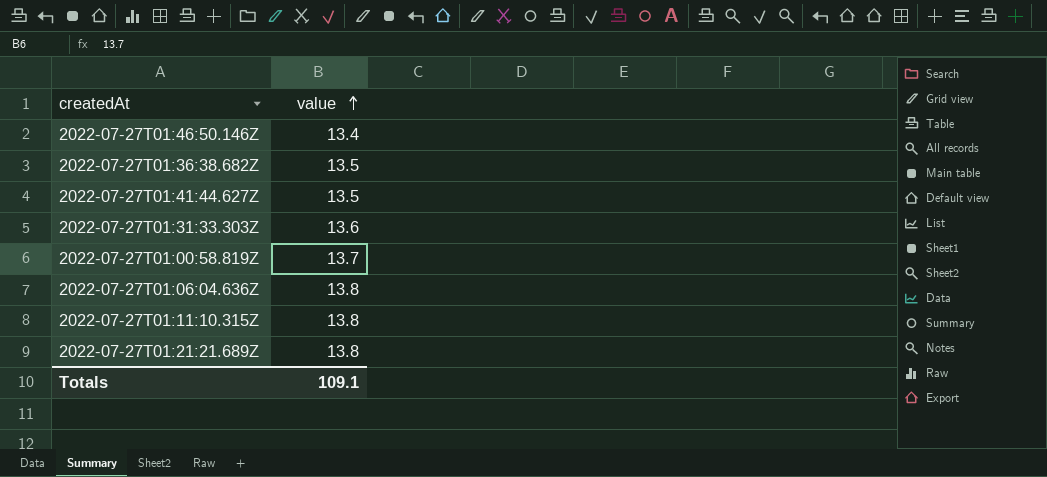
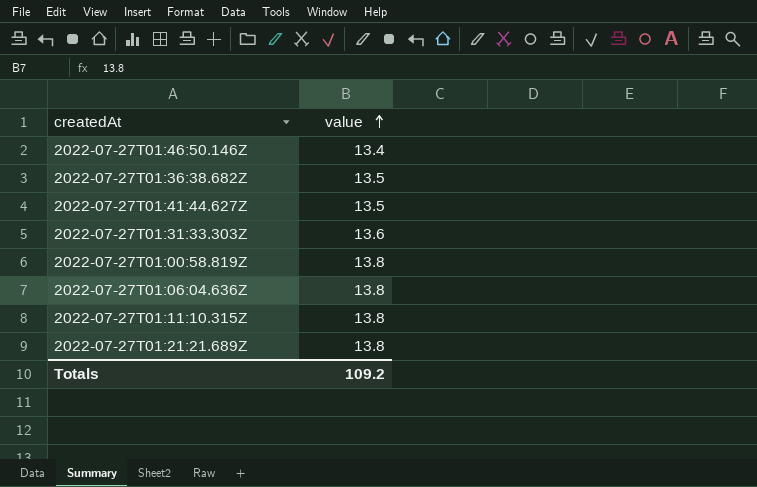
2022-07-27T01:00:58.819Z | value: 13.7 -> 13.8
Totals | value: 109.1 -> 109.2

